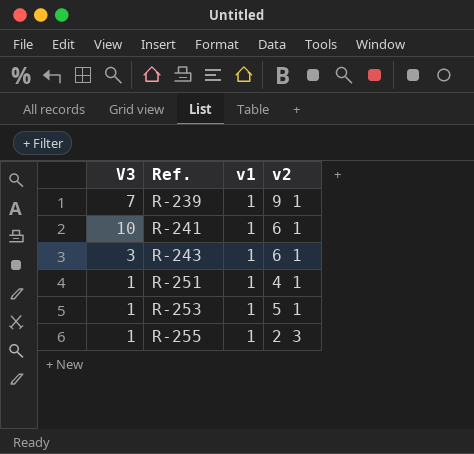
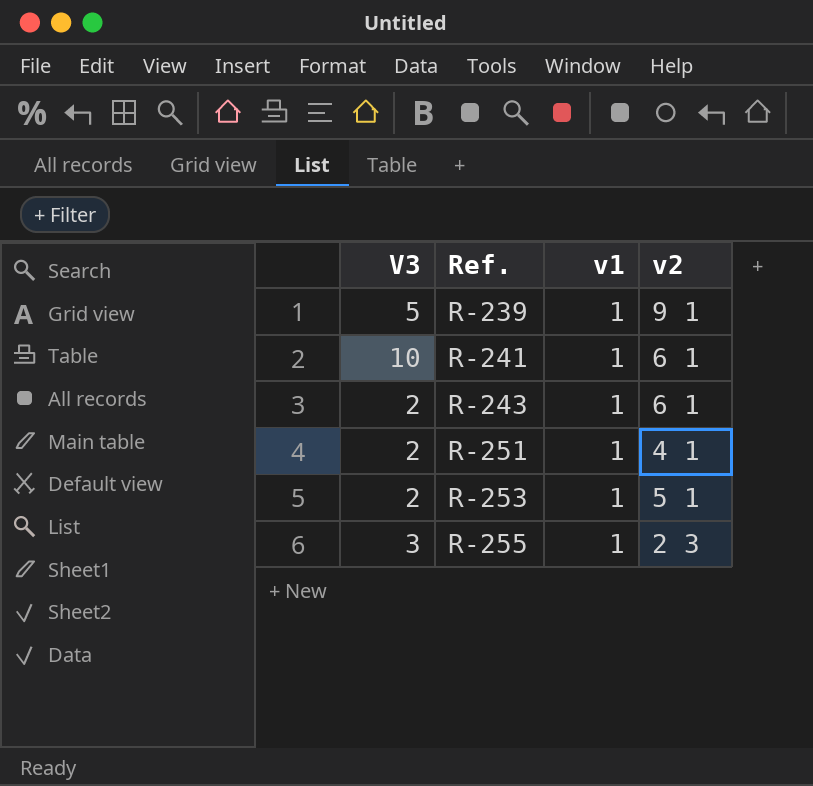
R-239 | V3: 7 -> 5
R-243 | V3: 3 -> 2
R-251 | V3: 1 -> 2
R-253 | V3: 1 -> 2
R-255 | V3: 1 -> 3

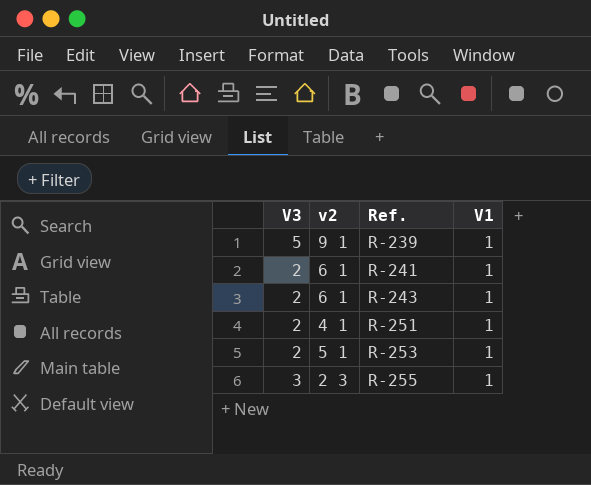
column v2 | position: 4 -> 2
column name: v1 -> V1
R-241 | V3: 10 -> 2

